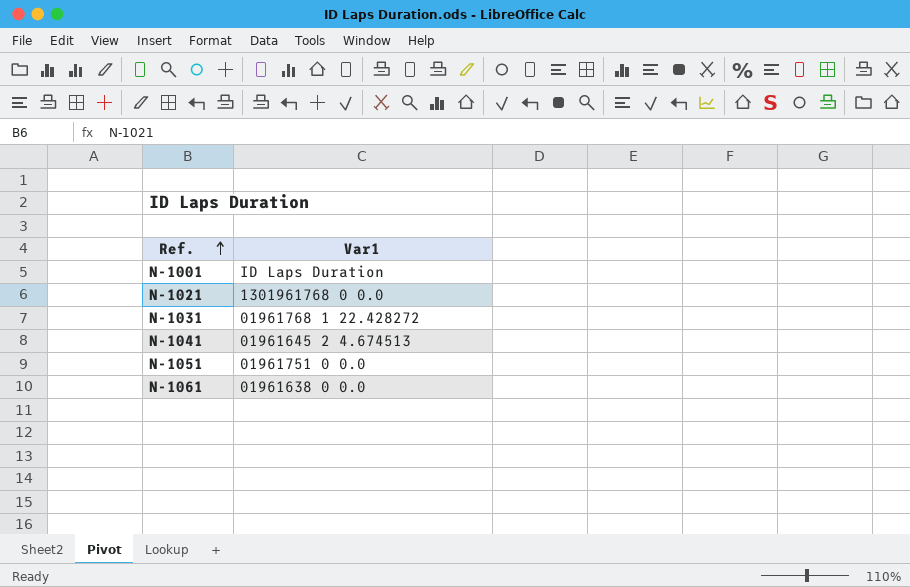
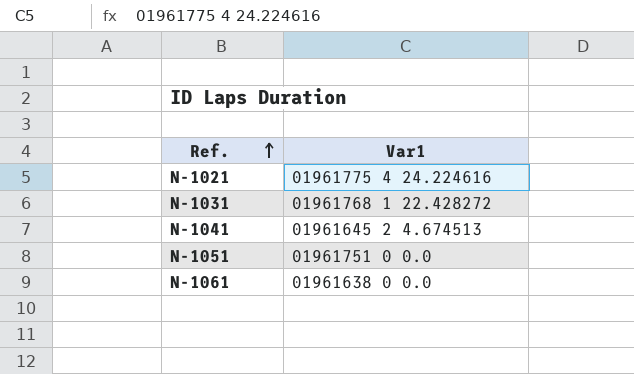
row N-1001: ID Laps Duration -> none
N-1021 | Var1: 1301961768 0 0.0 -> 01961775 4 24.224616

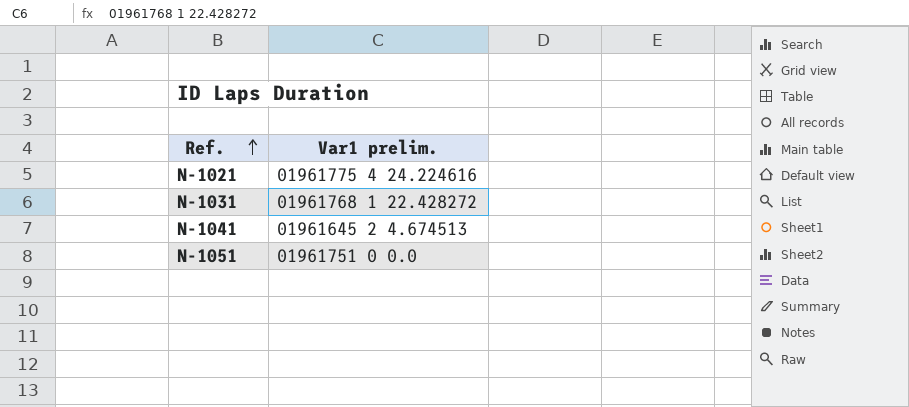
column name: Var1 -> Var1 prelim.
row N-1061: 01961638 0 0.0 -> none

